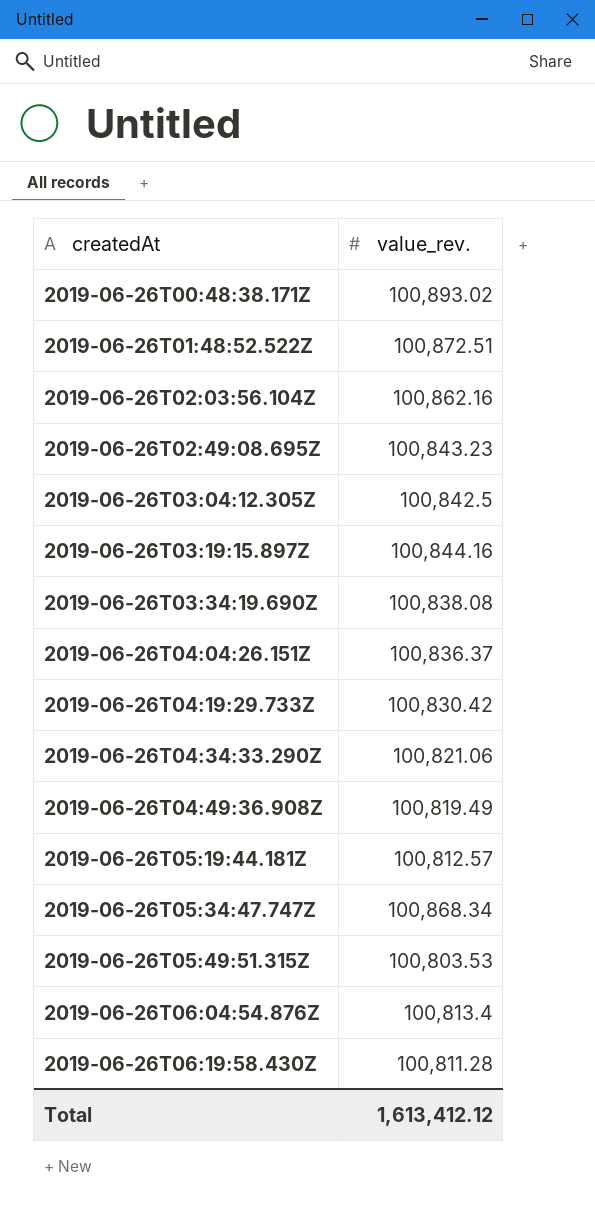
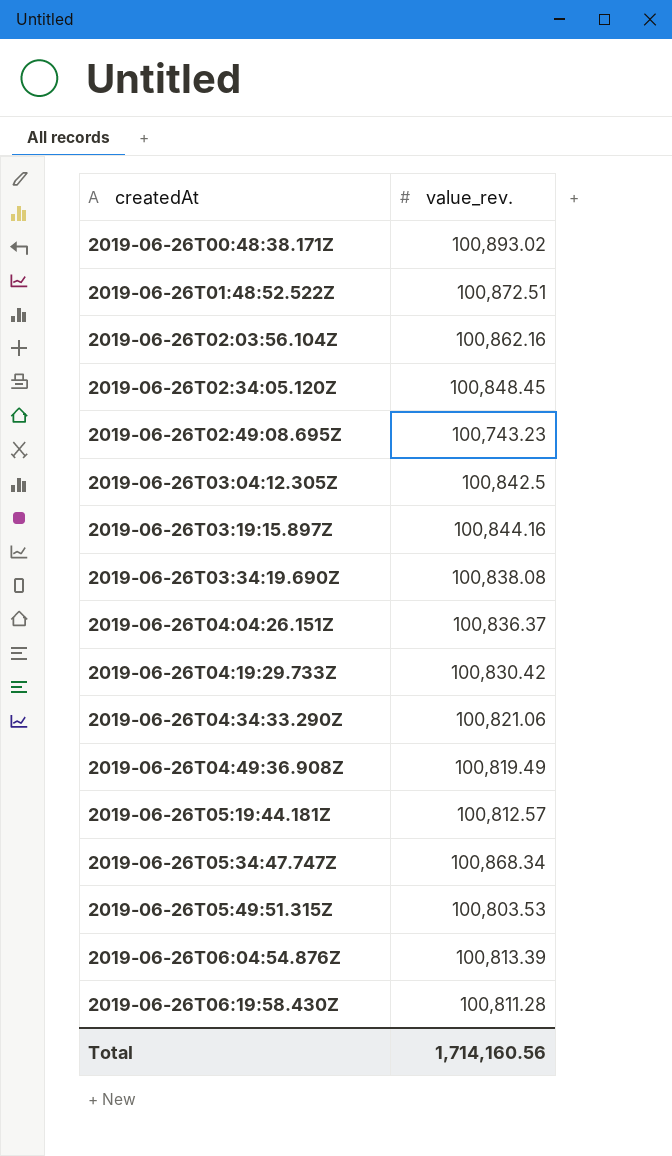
row 2019-06-26T02:34:05.120Z: none -> 100,848.45
2019-06-26T02:49:08.695Z | value_rev.: 100,843.23 -> 100,743.23
2019-06-26T06:04:54.876Z | value_rev.: 100,813.4 -> 100,813.39
Total | value_rev.: 1,613,412.12 -> 1,714,160.56

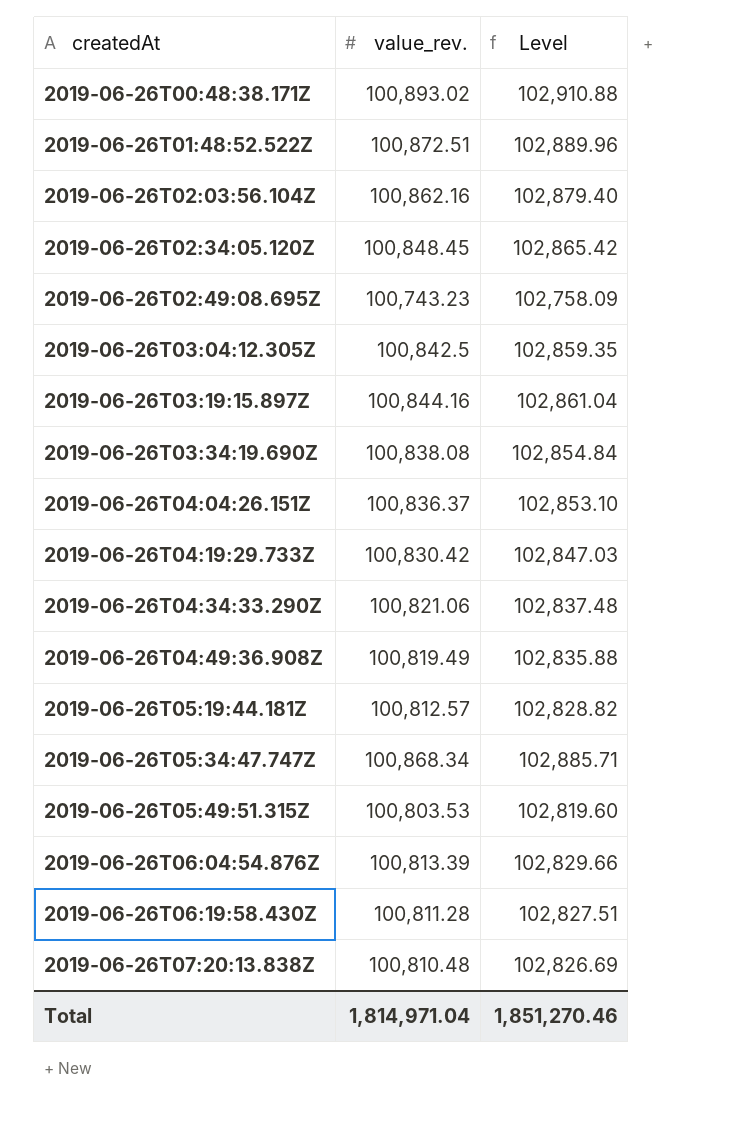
column Level | formula: none -> [value_rev.] * 1.02
row 2019-06-26T07:20:13.838Z: none -> 100,810.48 | 102,826.69
Total | value_rev.: 1,714,160.56 -> 1,814,971.04

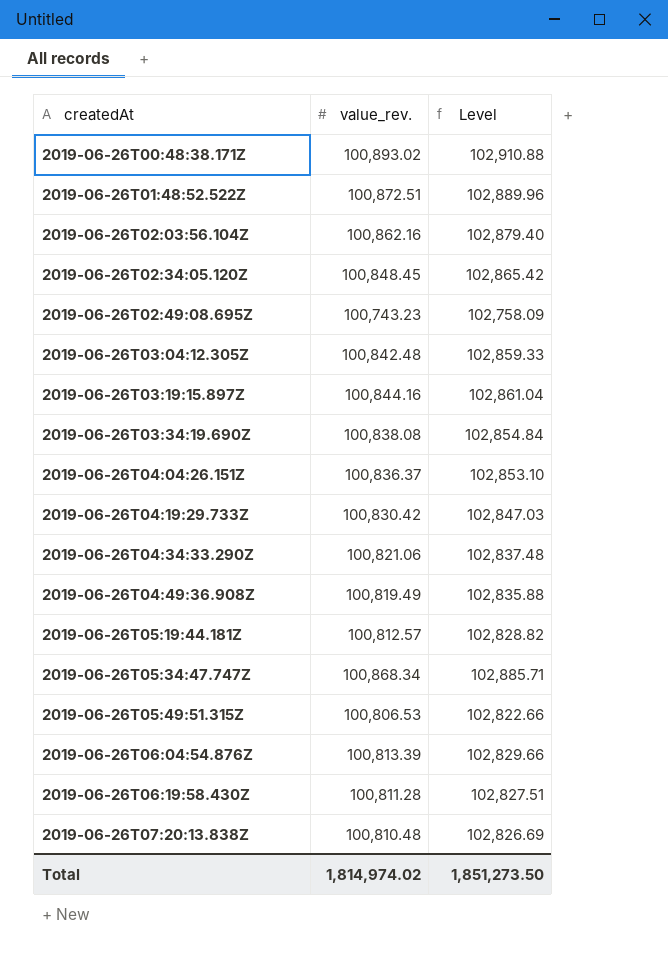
2019-06-26T03:04:12.305Z | value_rev.: 100,842.5 -> 100,842.48
2019-06-26T03:04:12.305Z | Level: 102,859.35 -> 102,859.33
2019-06-26T05:49:51.315Z | value_rev.: 100,803.53 -> 100,806.53
2019-06-26T05:49:51.315Z | Level: 102,819.60 -> 102,822.66
Total | value_rev.: 1,814,971.04 -> 1,814,974.02
Total | Level: 1,851,270.46 -> 1,851,273.50

